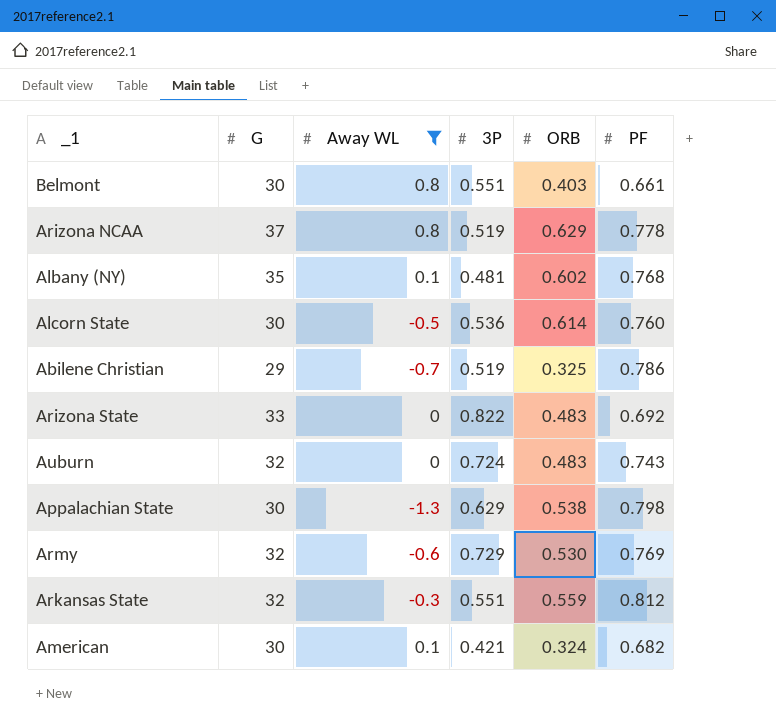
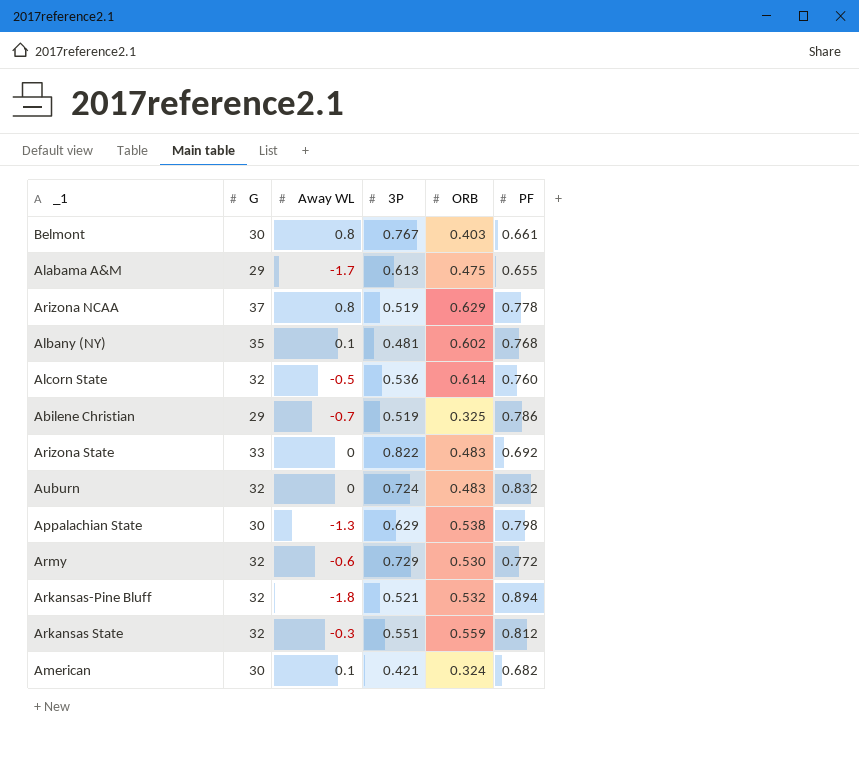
filter: Away WL >= -1.3 -> none
Belmont | 3P: 0.551 -> 0.767
Alcorn State | G: 30 -> 32
Auburn | PF: 0.743 -> 0.832
Army | PF: 0.769 -> 0.772

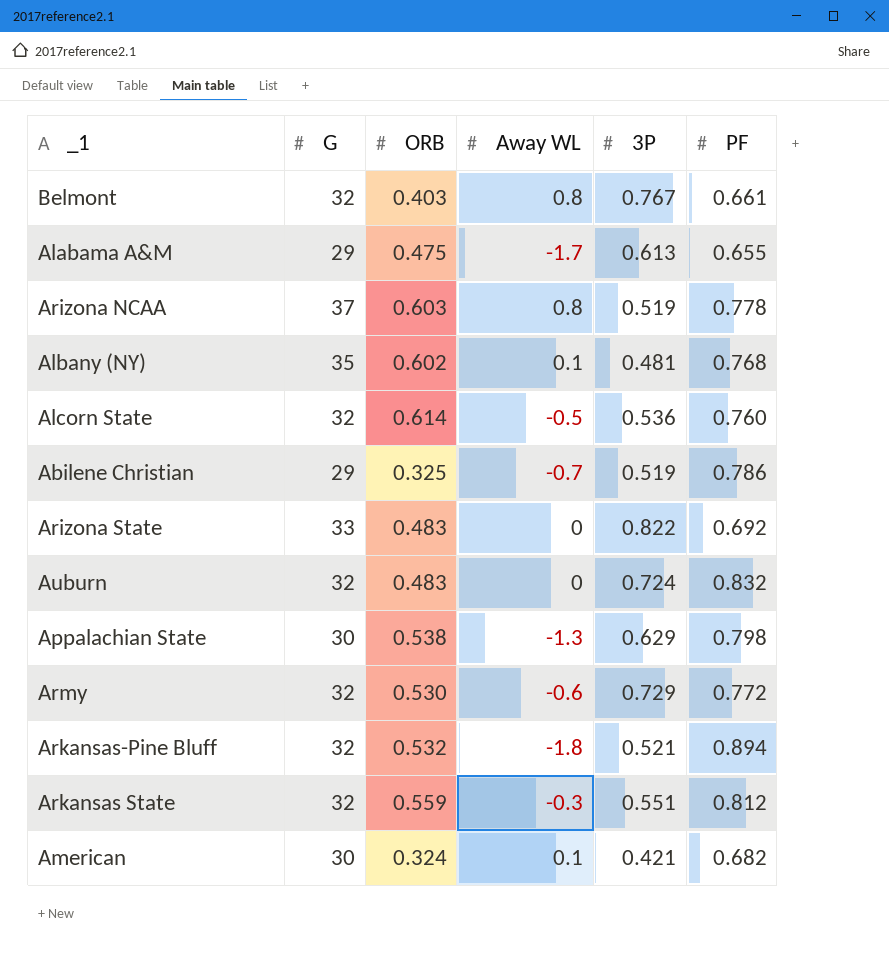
column ORB | position: 5 -> 3
Belmont | G: 30 -> 32
Arizona NCAA | ORB: 0.629 -> 0.603

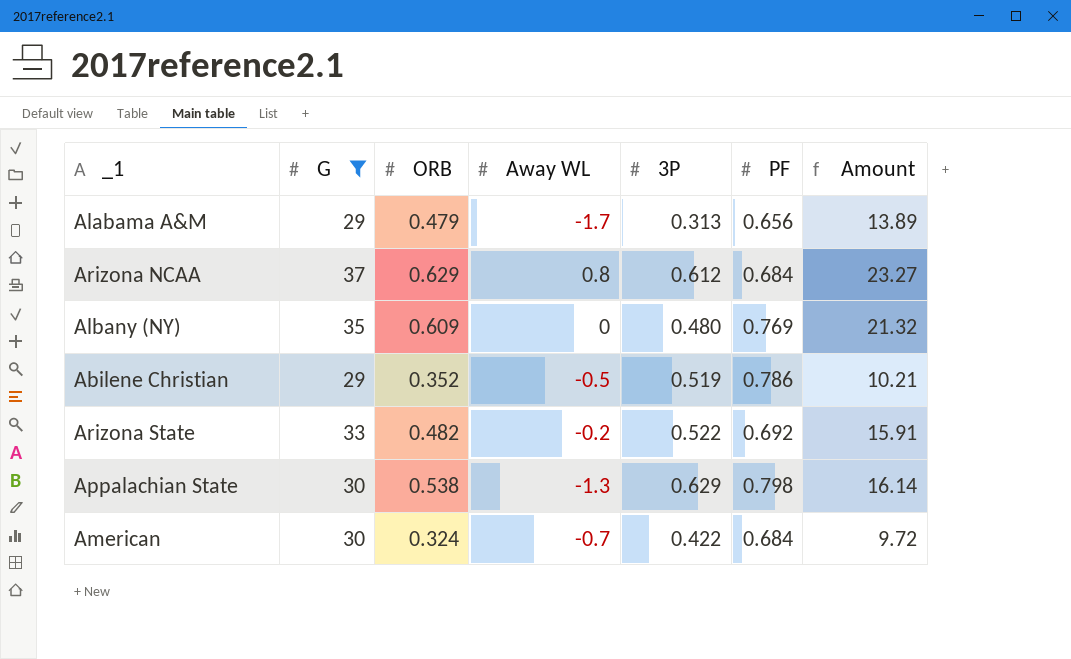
filter: none -> G != 32
column Amount | formula: none -> [G] * [ORB]
Alabama A&M | ORB: 0.475 -> 0.479
Alabama A&M | 3P: 0.613 -> 0.313
Alabama A&M | PF: 0.655 -> 0.656
Arizona NCAA | ORB: 0.603 -> 0.629
Arizona NCAA | 3P: 0.519 -> 0.612
Arizona NCAA | PF: 0.778 -> 0.684
Albany (NY) | ORB: 0.602 -> 0.609
Albany (NY) | Away WL: 0.1 -> 0
Albany (NY) | 3P: 0.481 -> 0.480
Albany (NY) | PF: 0.768 -> 0.769
Abilene Christian | ORB: 0.325 -> 0.352
Abilene Christian | Away WL: -0.7 -> -0.5
Arizona State | ORB: 0.483 -> 0.482
Arizona State | Away WL: 0 -> -0.2
Arizona State | 3P: 0.822 -> 0.522
American | Away WL: 0.1 -> -0.7
American | 3P: 0.421 -> 0.422
American | PF: 0.682 -> 0.684

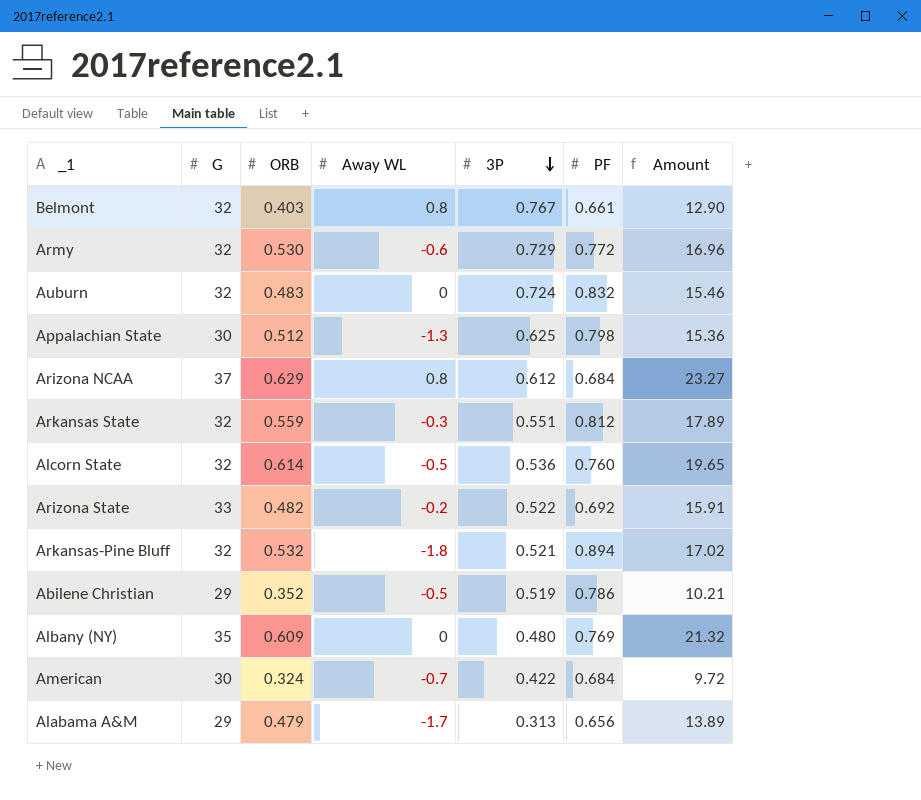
filter: G != 32 -> none
row order: none -> 3P descending
Appalachian State | ORB: 0.538 -> 0.512
Appalachian State | 3P: 0.629 -> 0.625
Appalachian State | Amount: 16.14 -> 15.36

